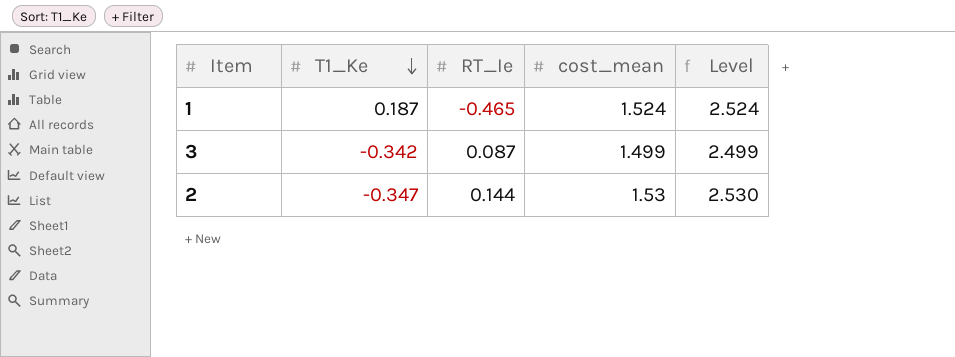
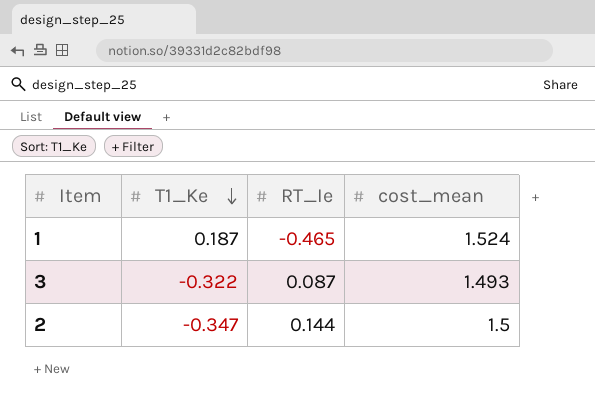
column Level | formula: [cost_mean] + 1 -> none
3 | T1_Ke: -0.342 -> -0.322
3 | cost_mean: 1.499 -> 1.493
2 | cost_mean: 1.53 -> 1.5

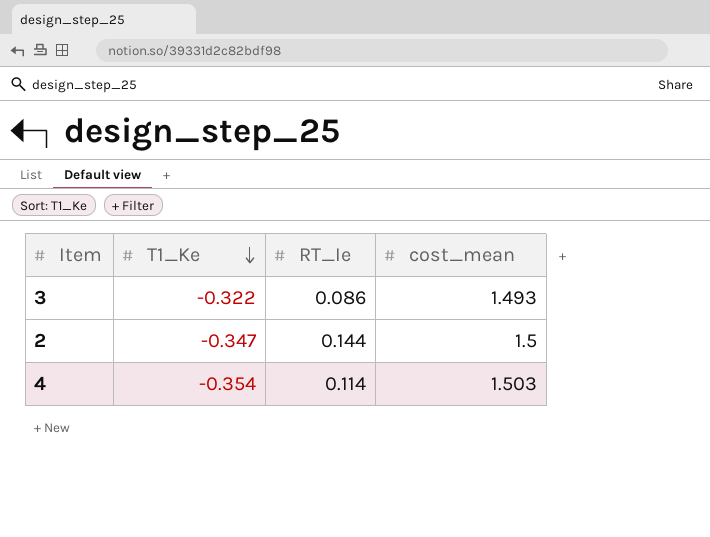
row 1: 0.187 | -0.465 | 1.524 -> none
3 | RT_Ie: 0.087 -> 0.086
row 4: none -> -0.354 | 0.114 | 1.503

